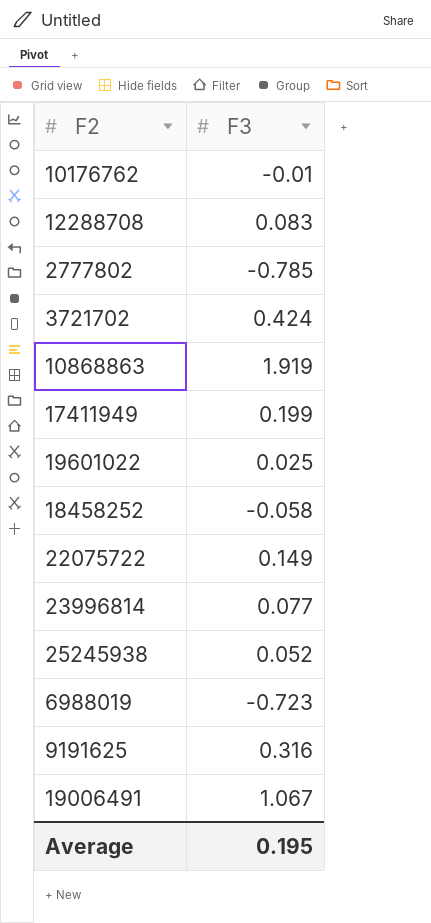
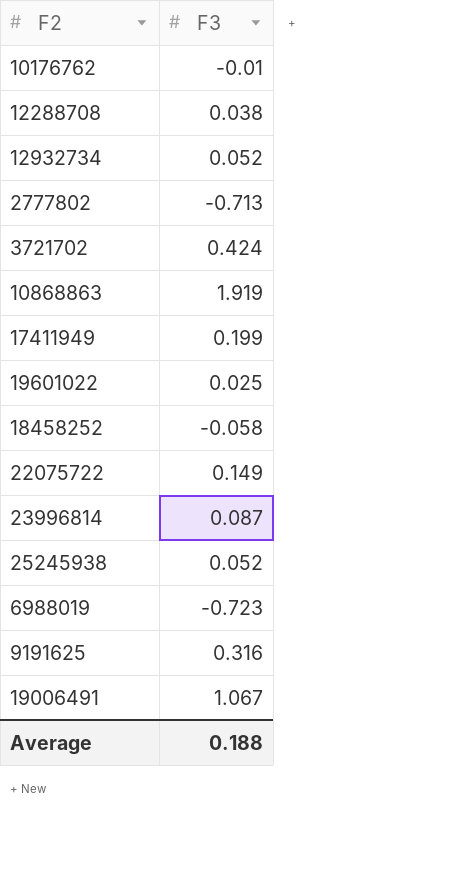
12288708 | F3: 0.083 -> 0.038
row 12932734: none -> 0.052
2777802 | F3: -0.785 -> -0.713
23996814 | F3: 0.077 -> 0.087
Average | F3: 0.195 -> 0.188

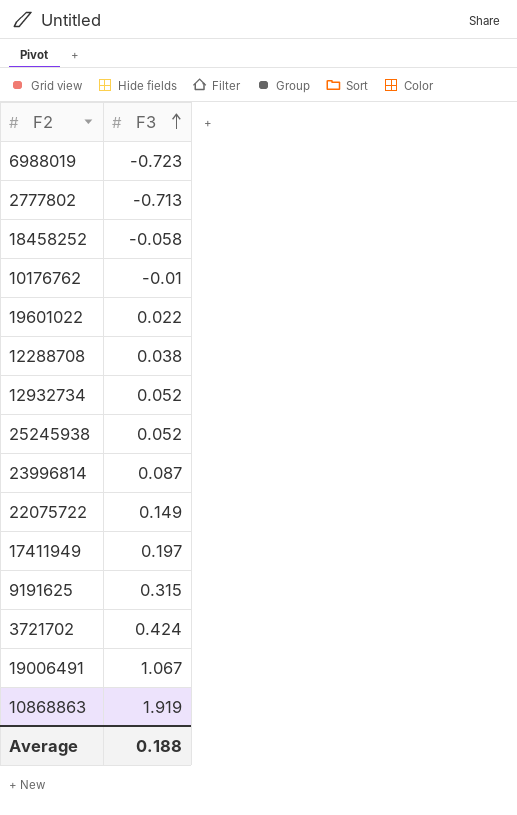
row order: none -> F3 ascending
19601022 | F3: 0.025 -> 0.022
17411949 | F3: 0.199 -> 0.197
9191625 | F3: 0.316 -> 0.315

